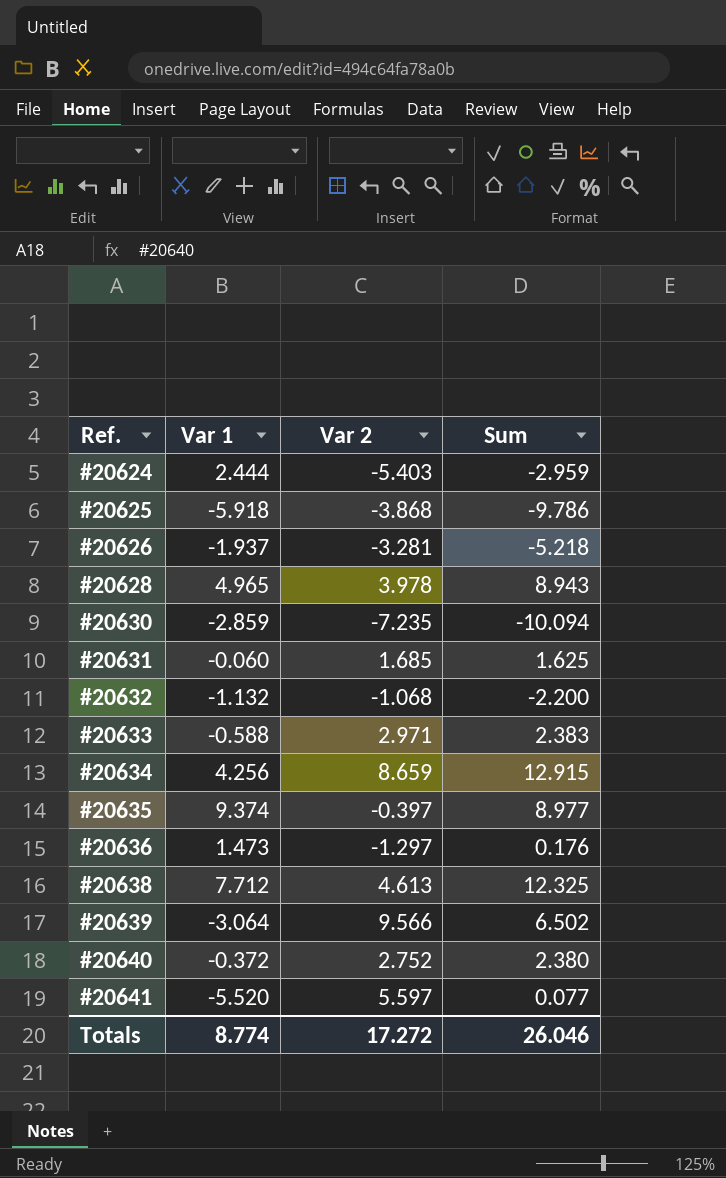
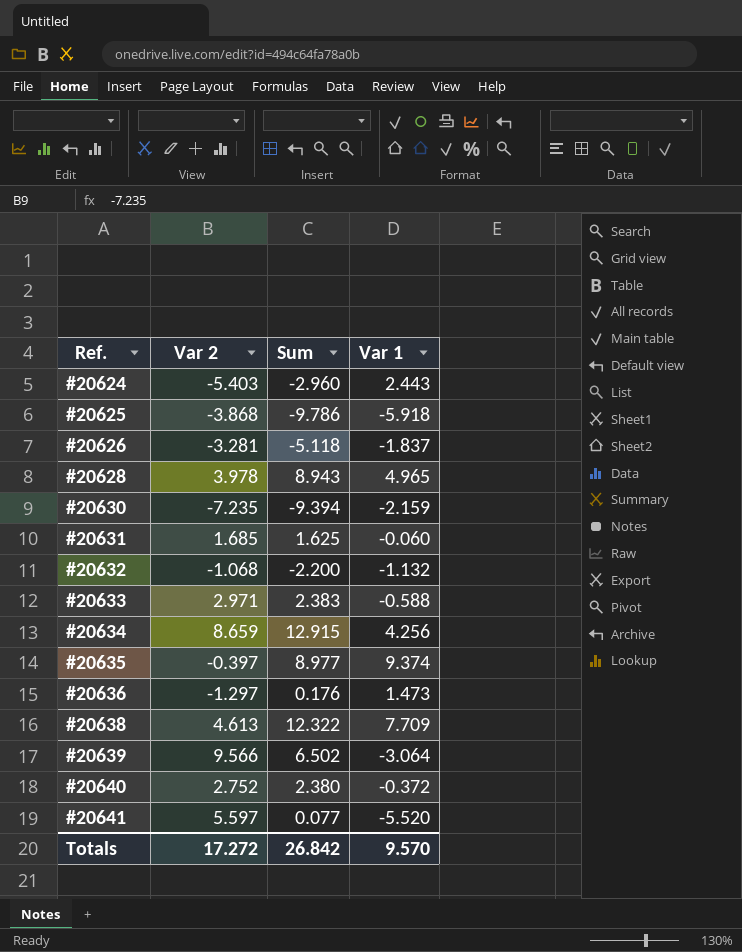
column Var 1 | position: 2 -> 4
#20624 | Sum: -2.959 -> -2.960
#20624 | Var 1: 2.444 -> 2.443
#20626 | Sum: -5.218 -> -5.118
#20626 | Var 1: -1.937 -> -1.837
#20630 | Sum: -10.094 -> -9.394
#20630 | Var 1: -2.859 -> -2.159
#20638 | Sum: 12.325 -> 12.322
#20638 | Var 1: 7.712 -> 7.709
Totals | Sum: 26.046 -> 26.842
Totals | Var 1: 8.774 -> 9.570

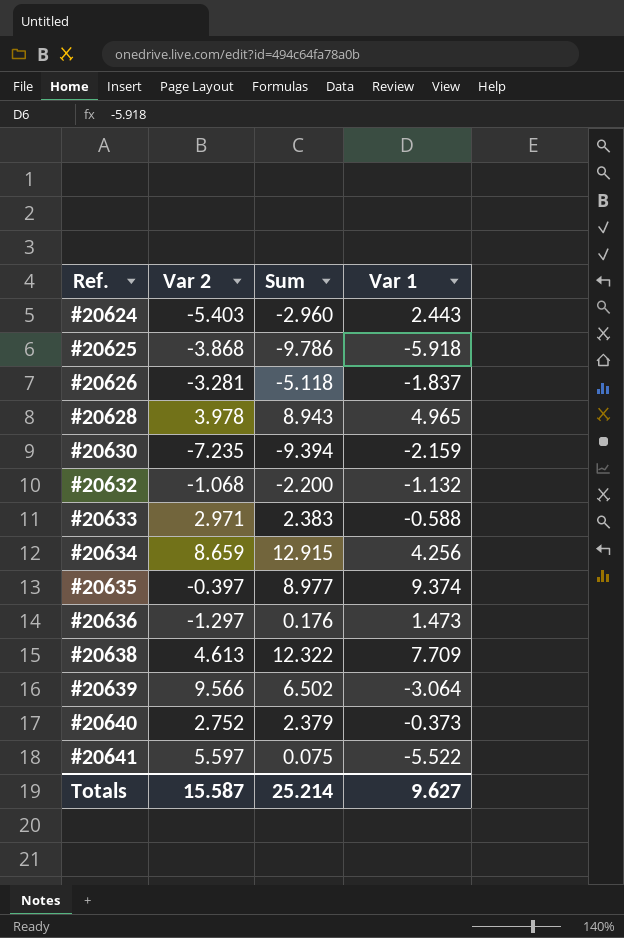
row #20631: 1.685 | 1.625 | -0.060 -> none
#20640 | Sum: 2.380 -> 2.379
#20640 | Var 1: -0.372 -> -0.373
#20641 | Sum: 0.077 -> 0.075
#20641 | Var 1: -5.520 -> -5.522
Totals | Var 2: 17.272 -> 15.587
Totals | Sum: 26.842 -> 25.214
Totals | Var 1: 9.570 -> 9.627

